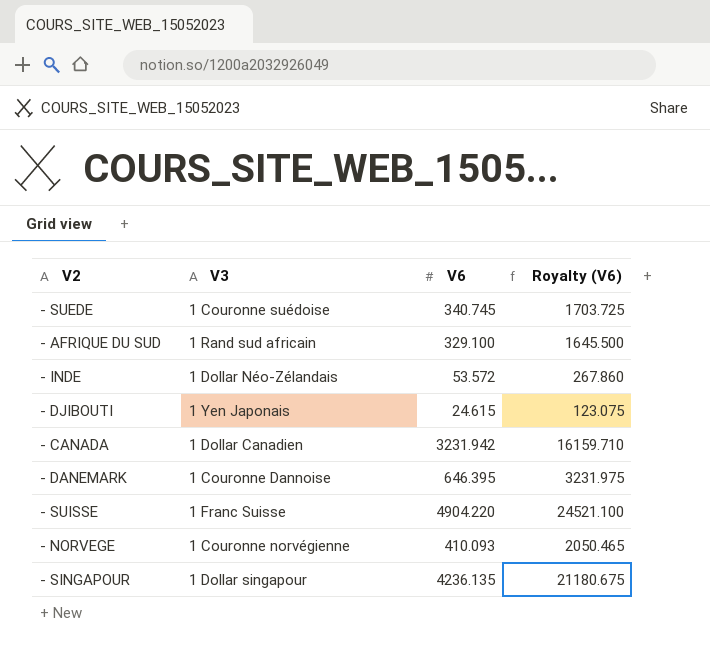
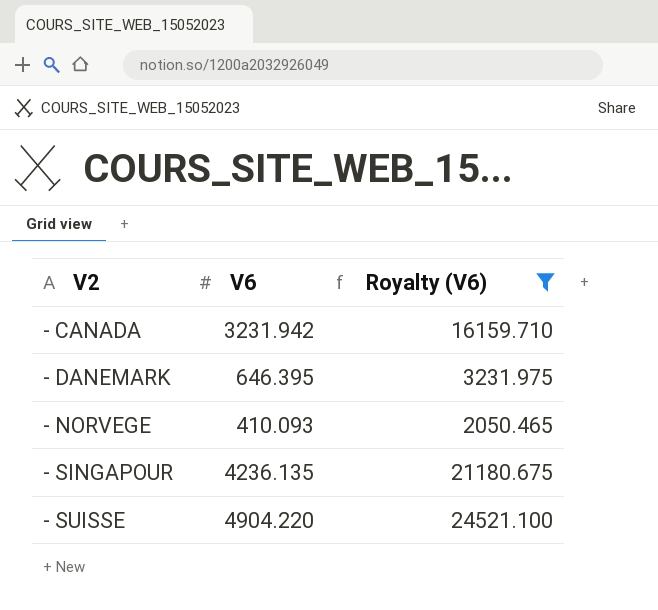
filter: none -> Royalty (V6) >= 2050.465
row order: none -> V2 ascending
column V3 | position: 2 -> none

